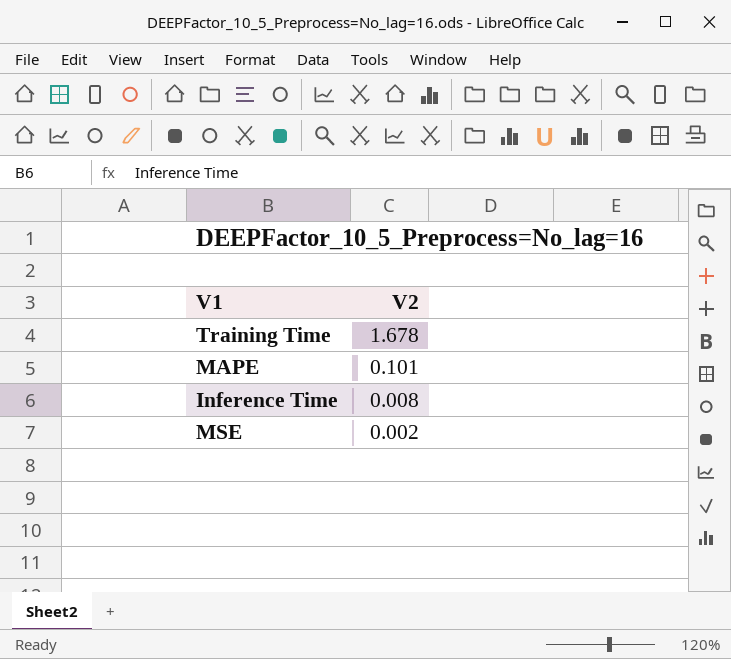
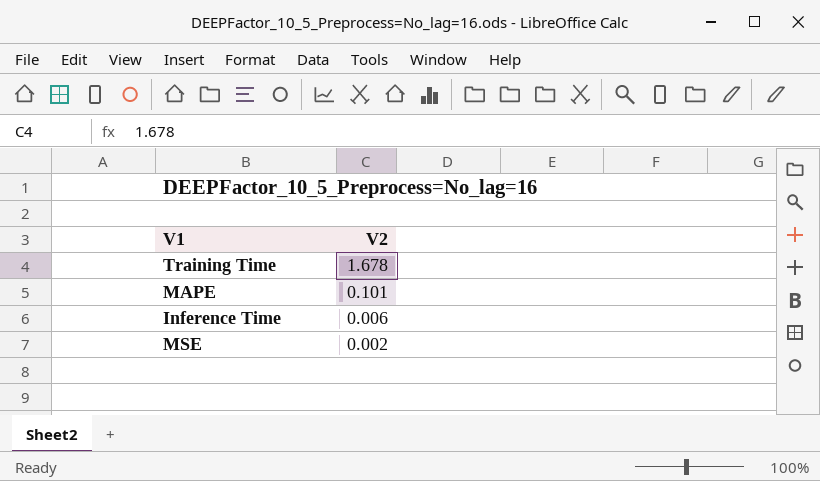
Inference Time | V2: 0.008 -> 0.006

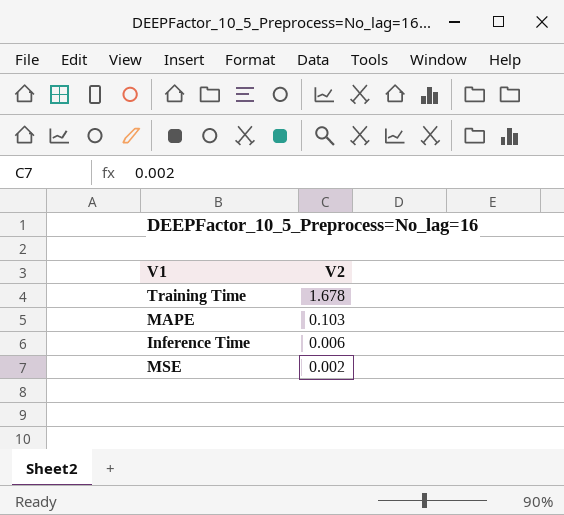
MAPE | V2: 0.101 -> 0.103

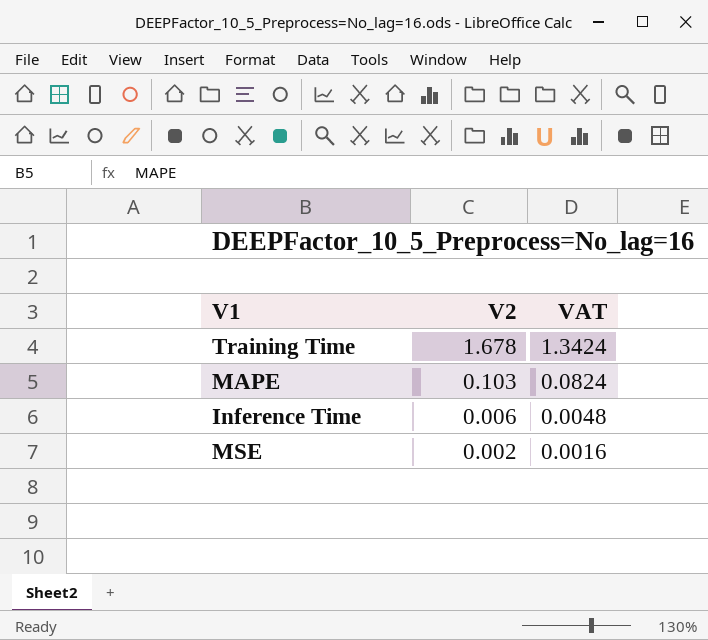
column VAT | formula: none -> [V2] * 0.8

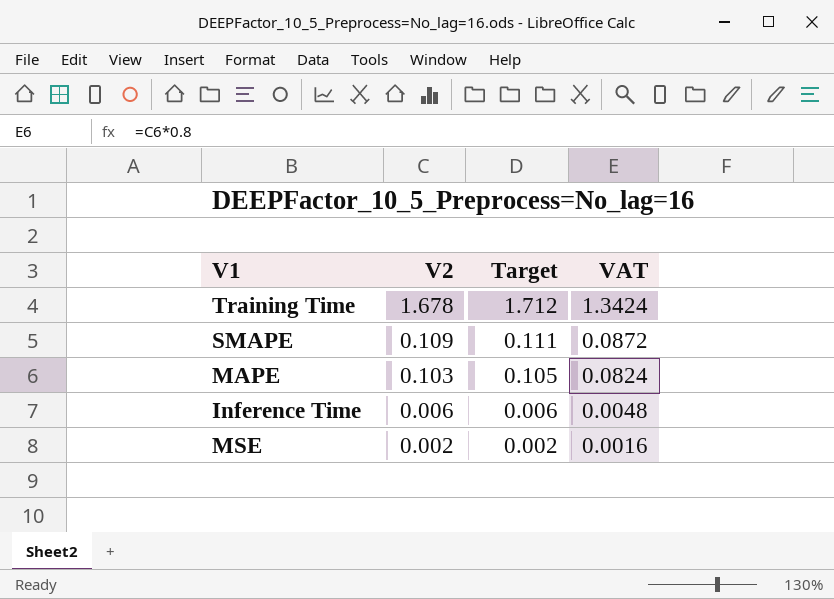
column Target | formula: none -> [V2] * 1.02
row SMAPE: none -> 0.109 | 0.111 | 0.0872

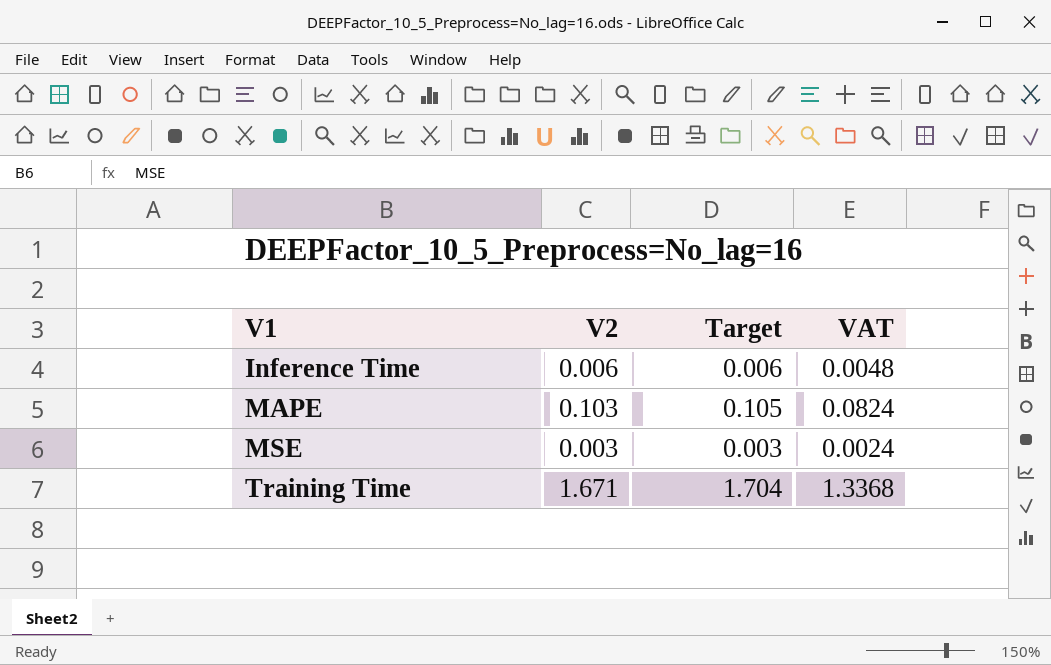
row order: V2 descending -> V1 ascending
row SMAPE: 0.109 | 0.111 | 0.0872 -> none
MSE | V2: 0.002 -> 0.003
MSE | Target: 0.002 -> 0.003
MSE | VAT: 0.0016 -> 0.0024
Training Time | V2: 1.678 -> 1.671
Training Time | Target: 1.712 -> 1.704
Training Time | VAT: 1.3424 -> 1.3368

